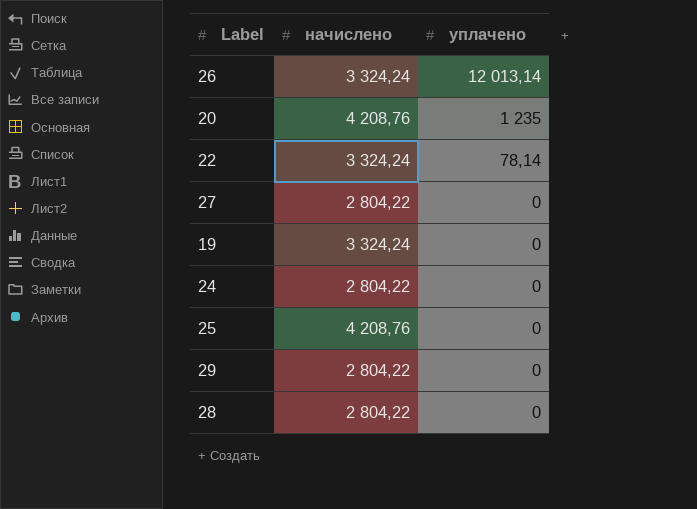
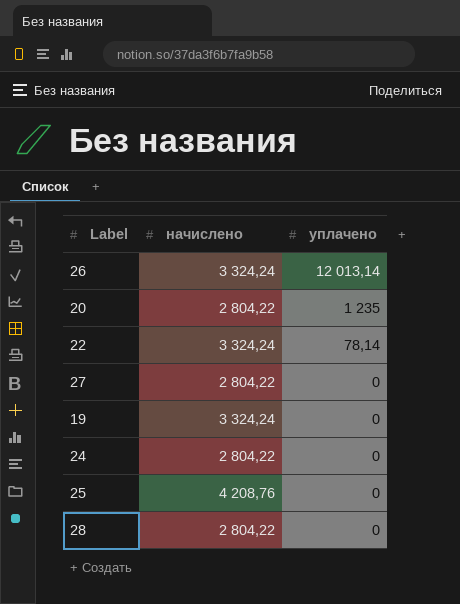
row 29: 2 804,22 | 0 -> none
20 | начислено: 4 208,76 -> 2 804,22

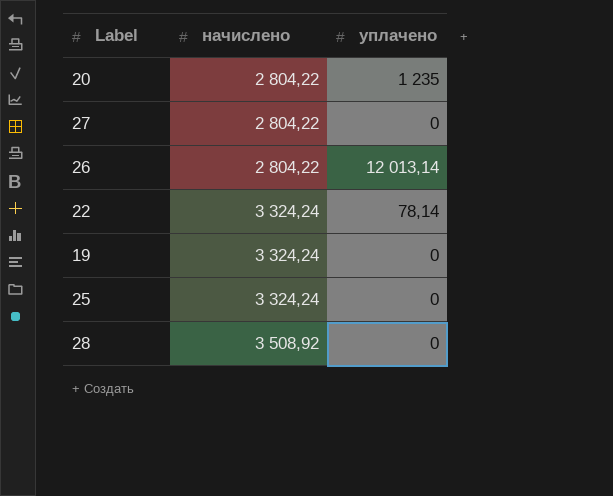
row order: уплачено descending -> начислено ascending
row 24: 2 804,22 | 0 -> none
26 | начислено: 3 324,24 -> 2 804,22
25 | начислено: 4 208,76 -> 3 324,24
28 | начислено: 2 804,22 -> 3 508,92

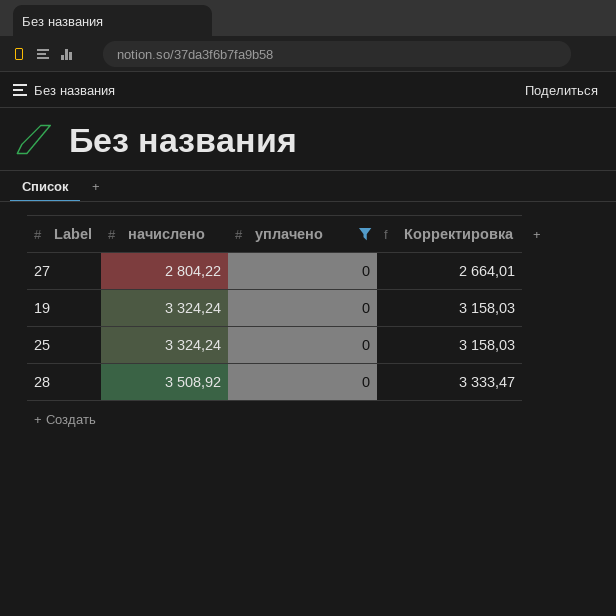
filter: none -> уплачено = 0
column Корректировка | formula: none -> [начислено] * 0,95

